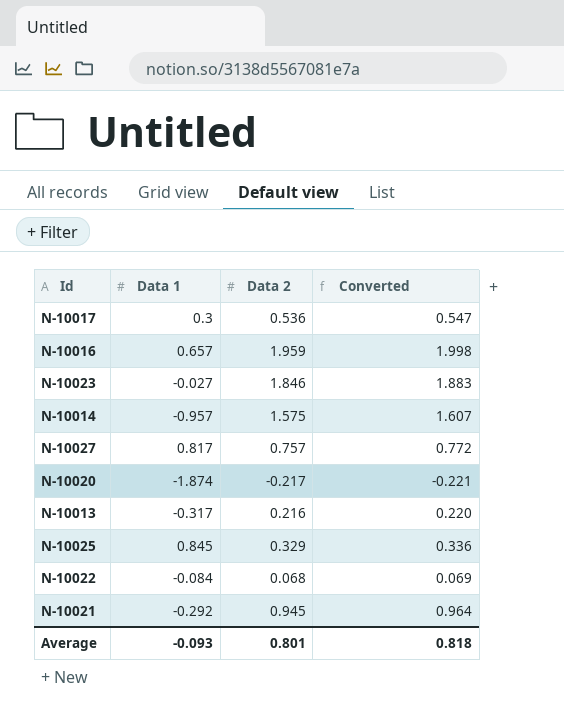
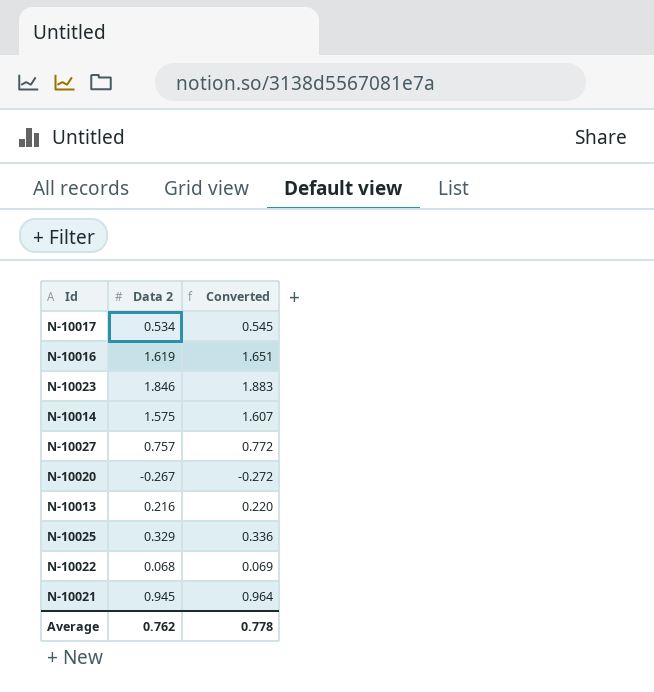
column Data 1 | position: 2 -> none
N-10017 | Data 2: 0.536 -> 0.534
N-10017 | Converted: 0.547 -> 0.545
N-10016 | Data 2: 1.959 -> 1.619
N-10016 | Converted: 1.998 -> 1.651
N-10020 | Data 2: -0.217 -> -0.267
N-10020 | Converted: -0.221 -> -0.272
Average | Data 2: 0.801 -> 0.762
Average | Converted: 0.818 -> 0.778

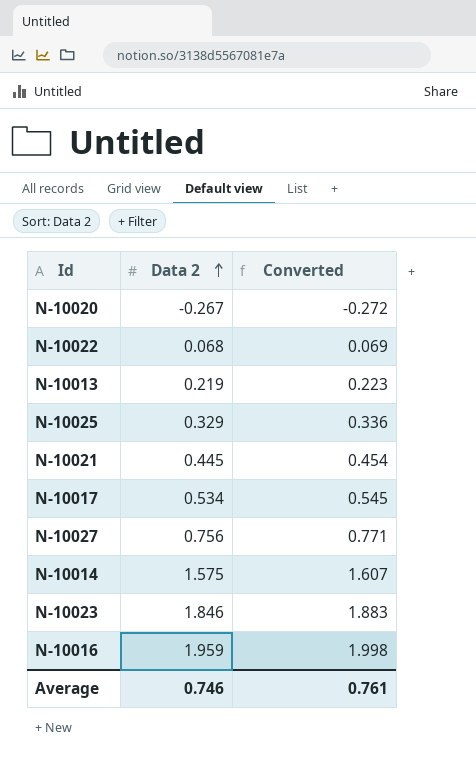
row order: none -> Data 2 ascending
N-10013 | Data 2: 0.216 -> 0.219
N-10013 | Converted: 0.220 -> 0.223
N-10021 | Data 2: 0.945 -> 0.445
N-10021 | Converted: 0.964 -> 0.454
N-10027 | Data 2: 0.757 -> 0.756
N-10027 | Converted: 0.772 -> 0.771
N-10016 | Data 2: 1.619 -> 1.959
N-10016 | Converted: 1.651 -> 1.998
Average | Data 2: 0.762 -> 0.746
Average | Converted: 0.778 -> 0.761

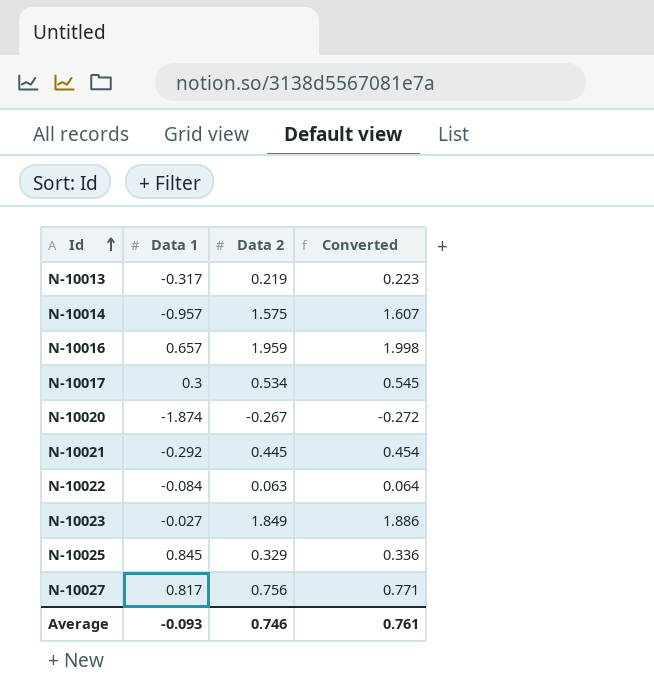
row order: Data 2 ascending -> Id ascending
column Data 1 | position: none -> 2
N-10022 | Data 2: 0.068 -> 0.063
N-10022 | Converted: 0.069 -> 0.064
N-10023 | Data 2: 1.846 -> 1.849
N-10023 | Converted: 1.883 -> 1.886

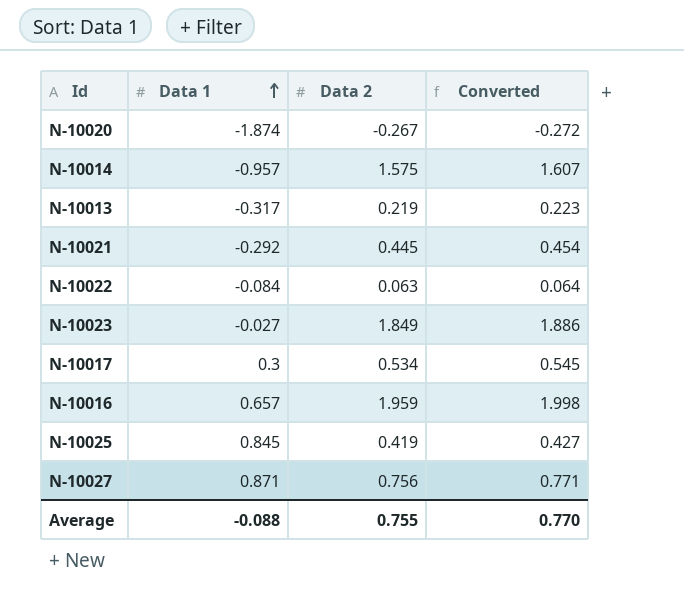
row order: Id ascending -> Data 1 ascending
N-10025 | Data 2: 0.329 -> 0.419
N-10025 | Converted: 0.336 -> 0.427
N-10027 | Data 1: 0.817 -> 0.871
Average | Data 1: -0.093 -> -0.088
Average | Data 2: 0.746 -> 0.755
Average | Converted: 0.761 -> 0.770

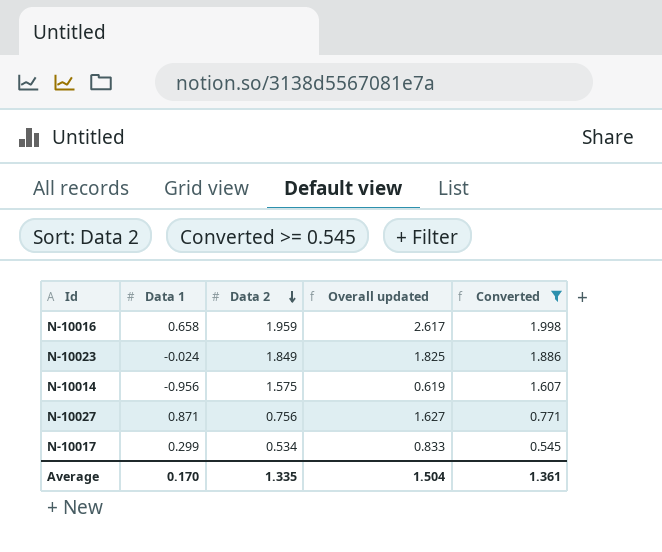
filter: none -> Converted >= 0.545
row order: Data 1 ascending -> Data 2 descending
column Overall updated | formula: none -> [Data 1] + [Data 2]
N-10016 | Data 1: 0.657 -> 0.658
N-10023 | Data 1: -0.027 -> -0.024
N-10014 | Data 1: -0.957 -> -0.956
N-10017 | Data 1: 0.3 -> 0.299
Average | Data 1: -0.088 -> 0.170
Average | Data 2: 0.755 -> 1.335
Average | Converted: 0.770 -> 1.361

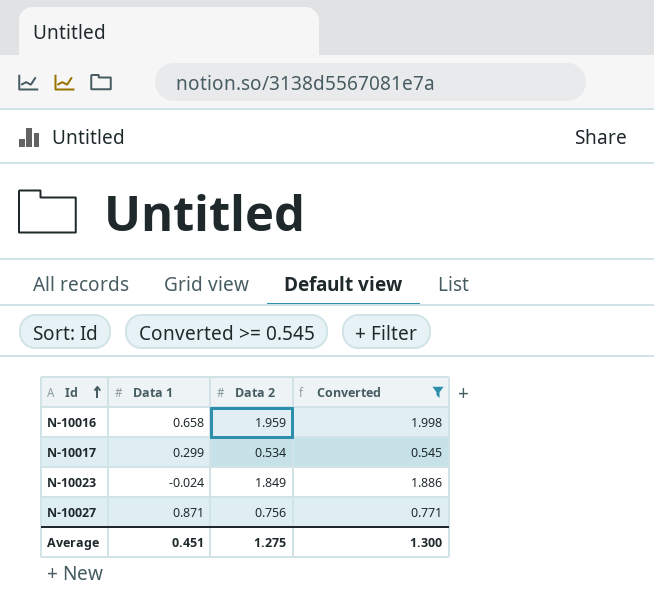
row order: Data 2 descending -> Id ascending
column Overall updated | formula: [Data 1] + [Data 2] -> none
row N-10014: -0.956 | 1.575 | 0.619 | 1.607 -> none
Average | Data 1: 0.170 -> 0.451
Average | Data 2: 1.335 -> 1.275
Average | Converted: 1.361 -> 1.300

